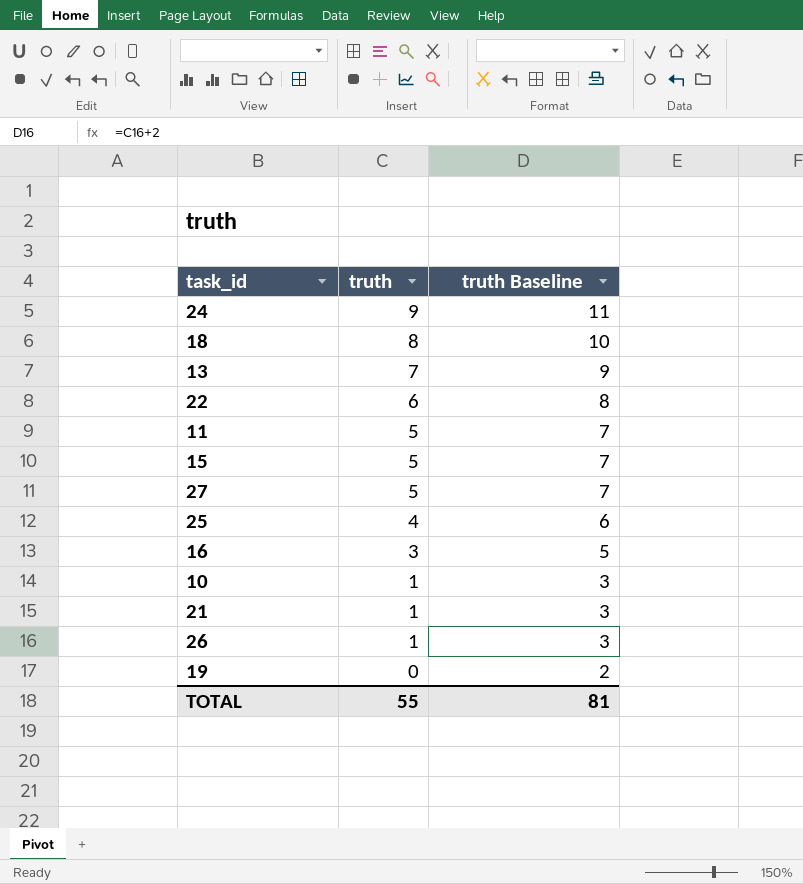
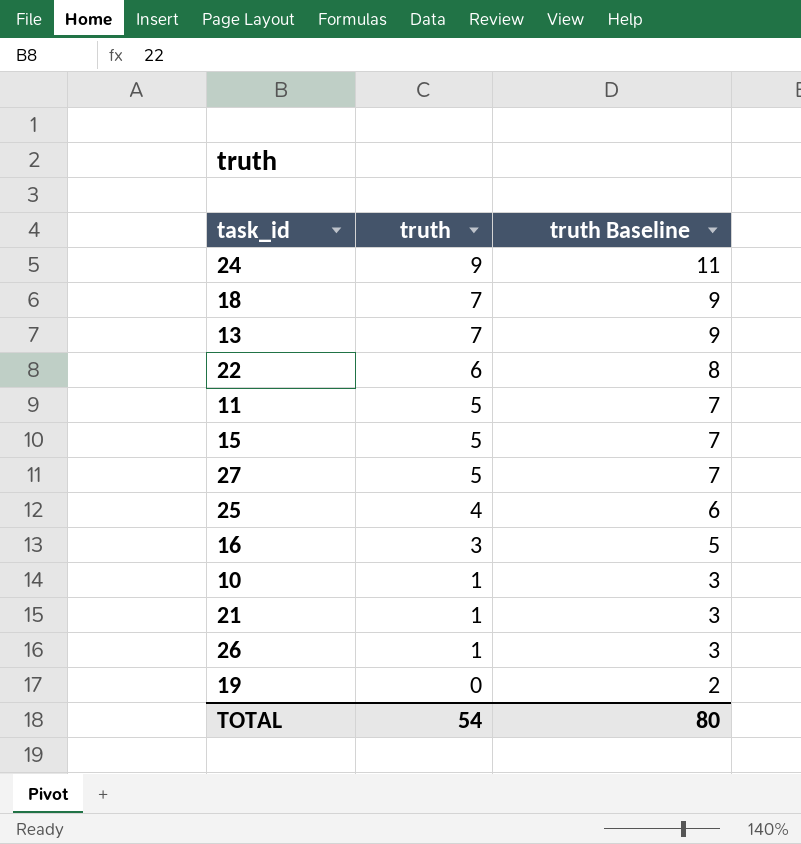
18 | truth: 8 -> 7
18 | truth Baseline: 10 -> 9
TOTAL | truth: 55 -> 54
TOTAL | truth Baseline: 81 -> 80

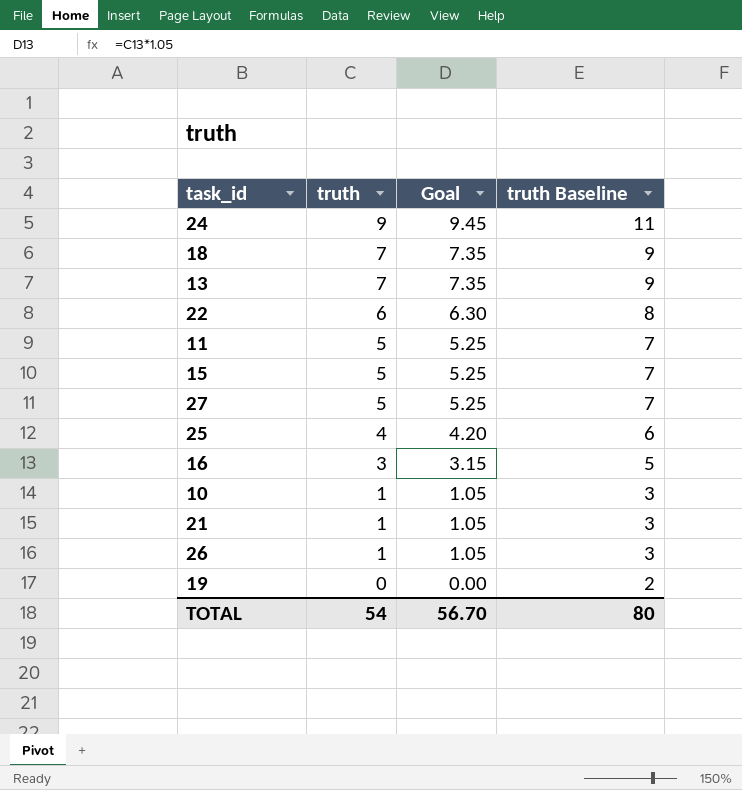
column Goal | formula: none -> [truth] * 1.05

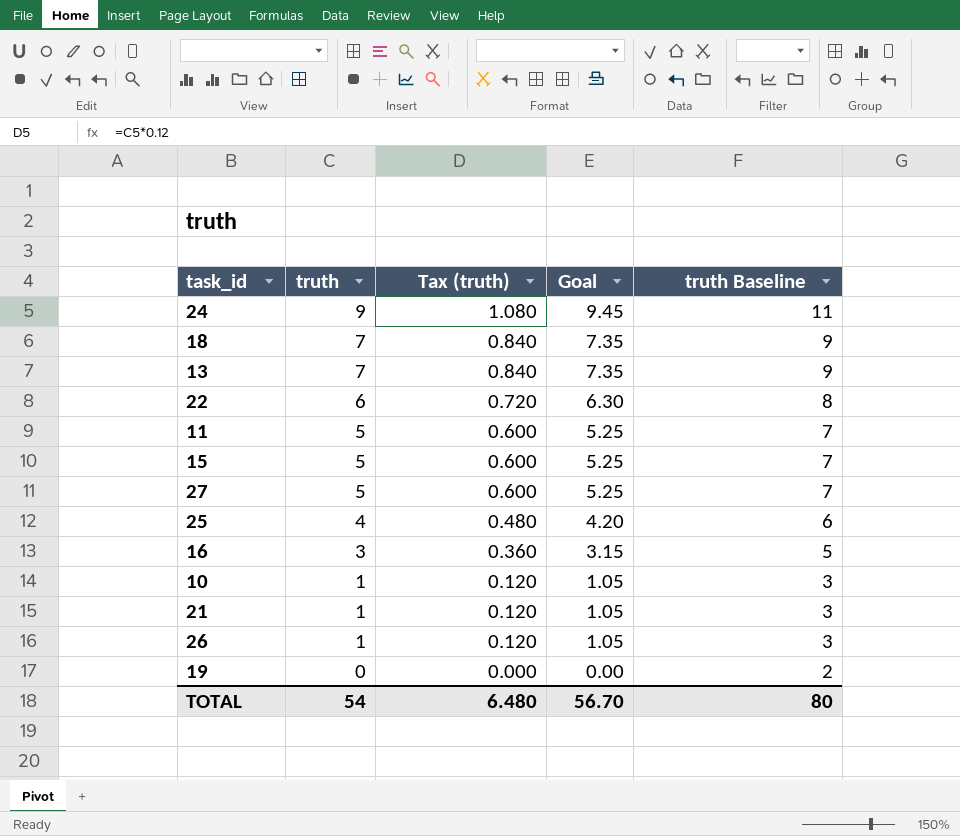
column Tax (truth) | formula: none -> [truth] * 0.12

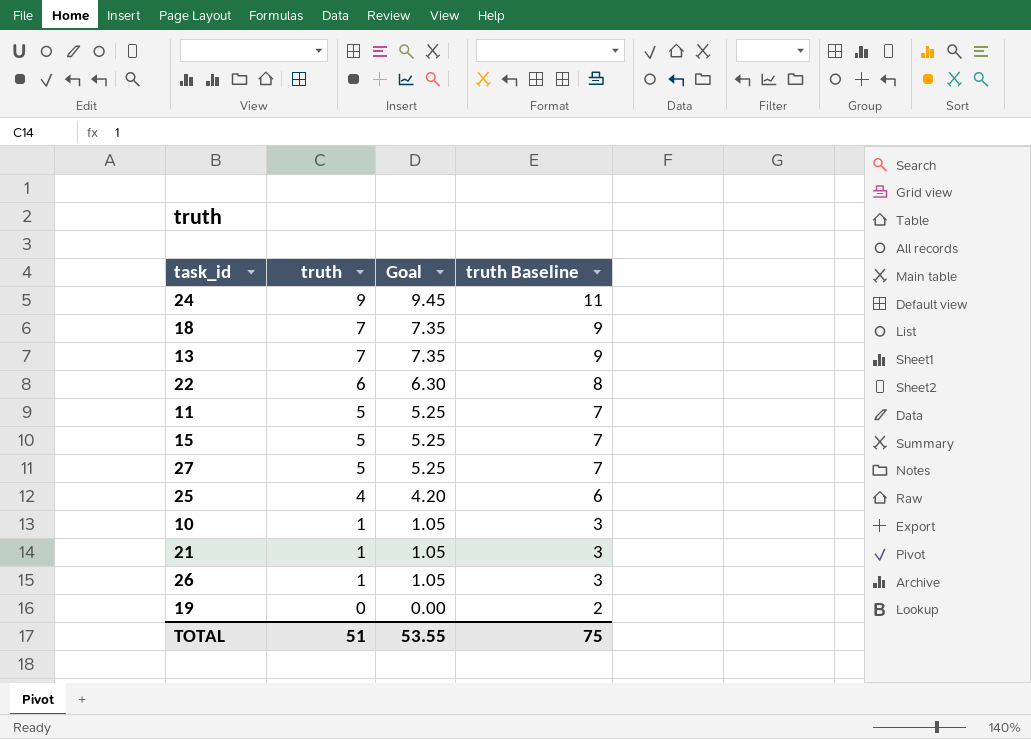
column Tax (truth) | formula: [truth] * 0.12 -> none
row 16: 3 | 0.360 | 3.15 | 5 -> none
TOTAL | truth: 54 -> 51
TOTAL | Goal: 56.70 -> 53.55
TOTAL | truth Baseline: 80 -> 75

